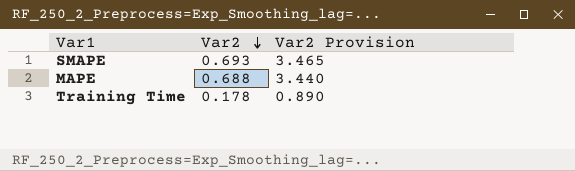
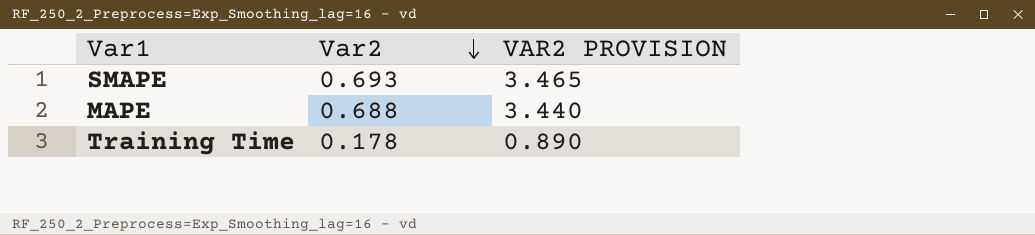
column name: Var2 Provision -> VAR2 PROVISION

